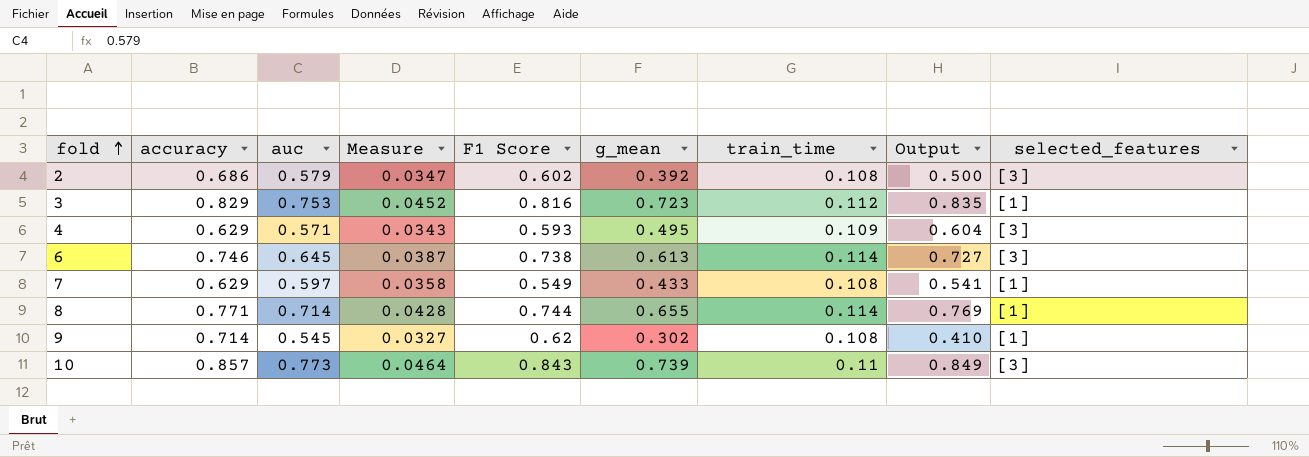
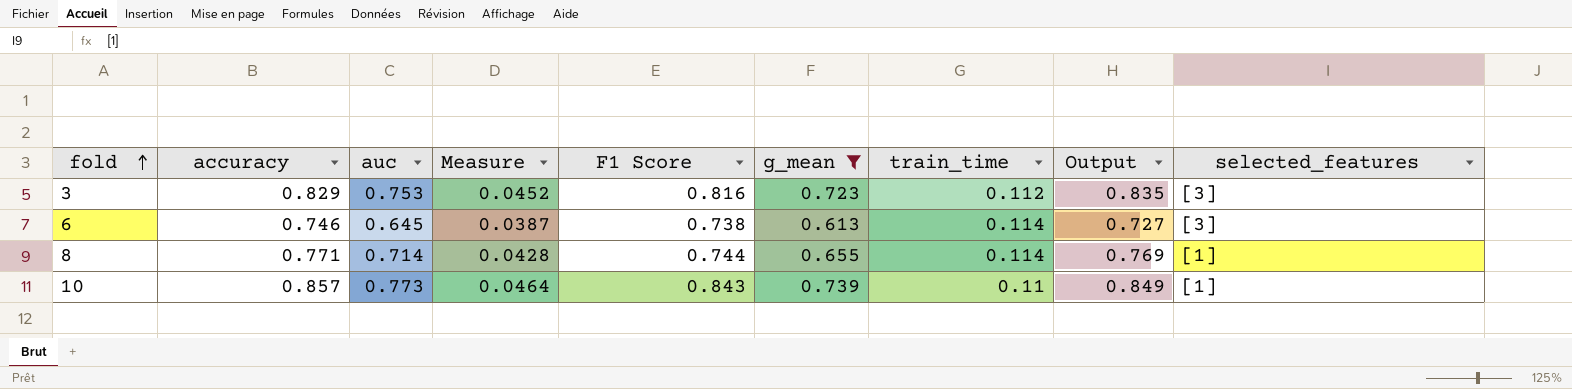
filter: none -> g_mean >= 0.613
3 | selected_features: [1] -> [3]
10 | selected_features: [3] -> [1]

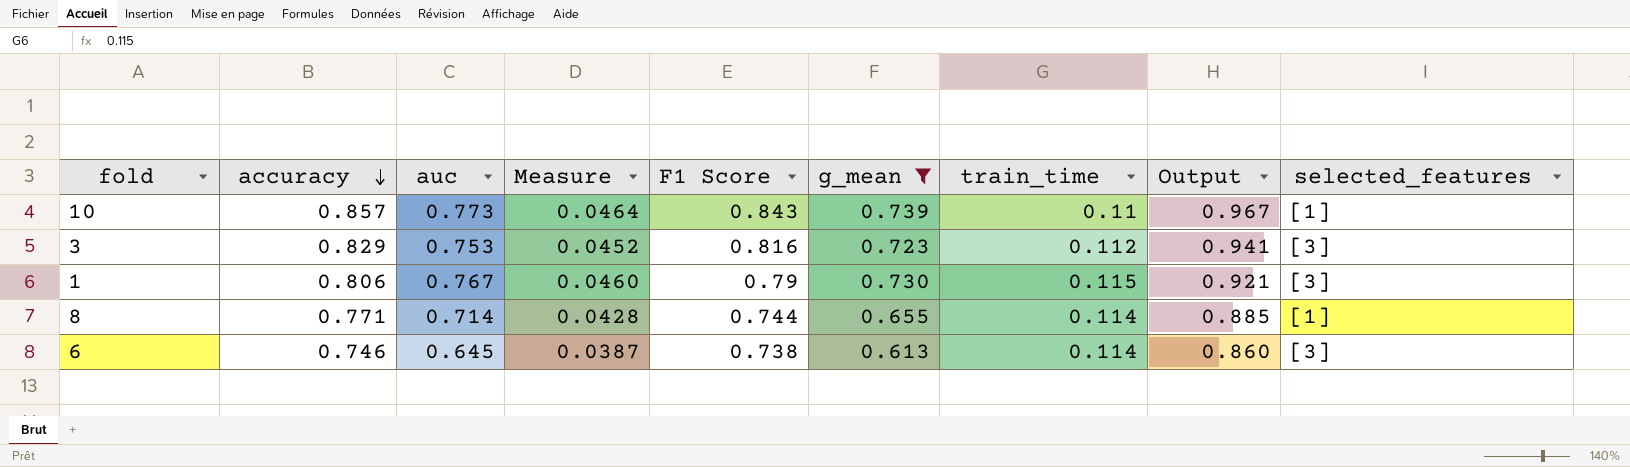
row order: fold ascending -> accuracy descending
column Output | formula: [g_mean] + [train_time] -> [accuracy] + [train_time]
row 1: none -> 0.806 | 0.767 | 0.0460 | 0.79 | 0.730 | 0.115 | 0.921 | [3]

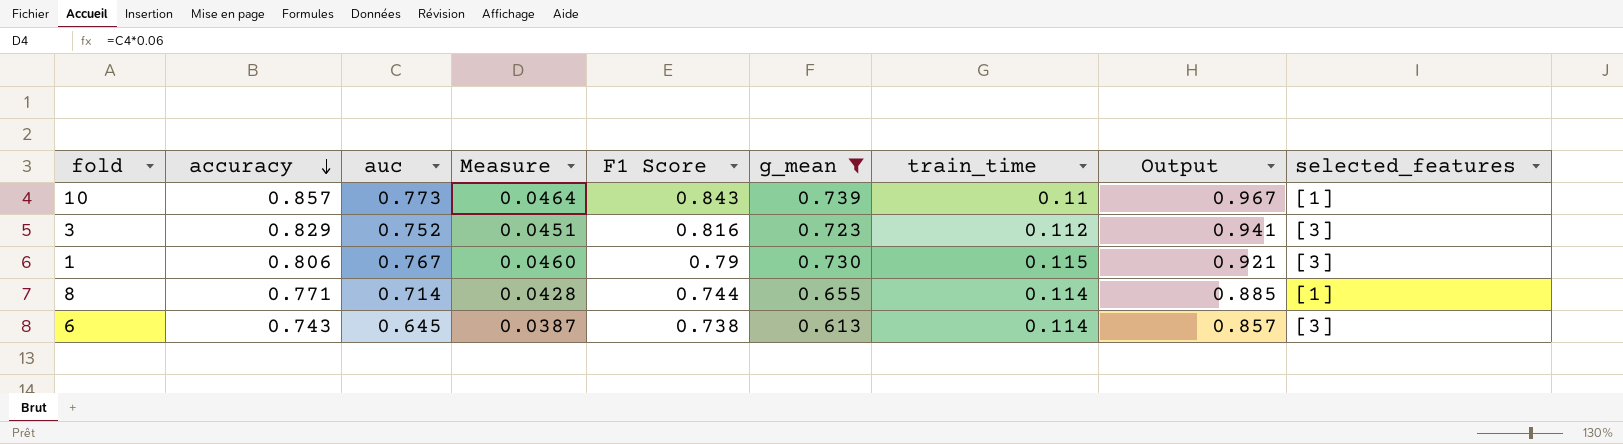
3 | auc: 0.753 -> 0.752
3 | Measure: 0.0452 -> 0.0451
6 | accuracy: 0.746 -> 0.743
6 | Output: 0.860 -> 0.857

